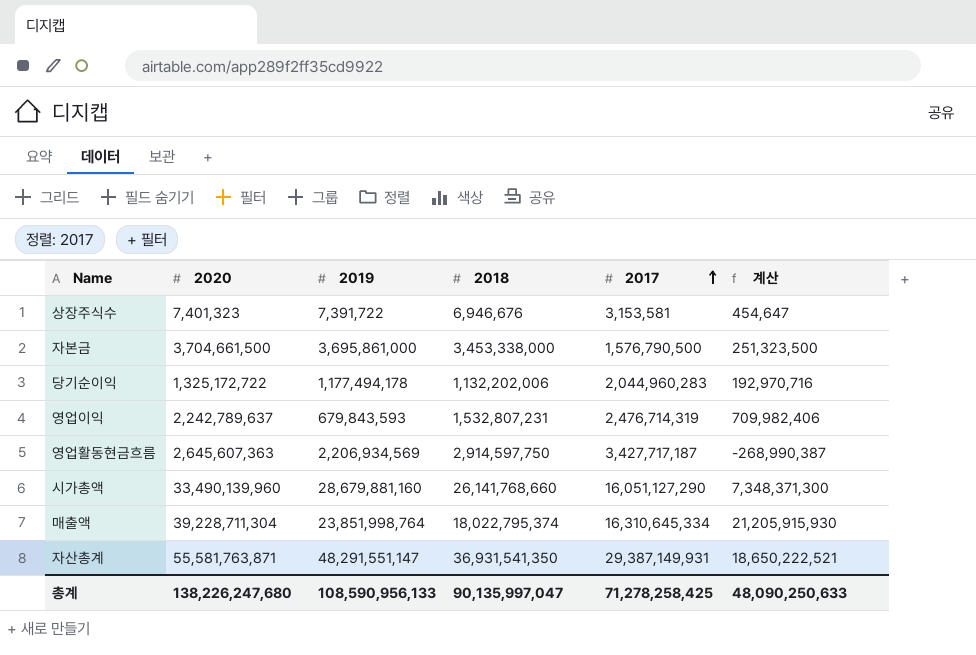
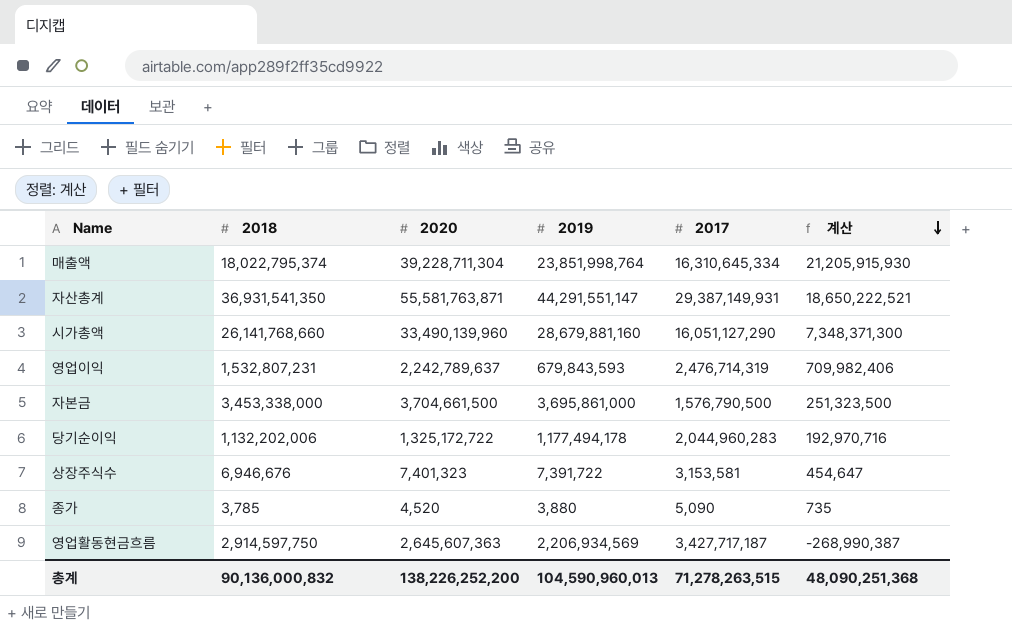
row order: 2017 ascending -> 계산 descending
column 2018 | position: 4 -> 2
자산총계 | 2019: 48,291,551,147 -> 44,291,551,147
row 종가: none -> 3,785 | 4,520 | 3,880 | 5,090 | 735
총계 | 2018: 90,135,997,047 -> 90,136,000,832
총계 | 2020: 138,226,247,680 -> 138,226,252,200
총계 | 2019: 108,590,956,133 -> 104,590,960,013
총계 | 2017: 71,278,258,425 -> 71,278,263,515
총계 | 계산: 48,090,250,633 -> 48,090,251,368

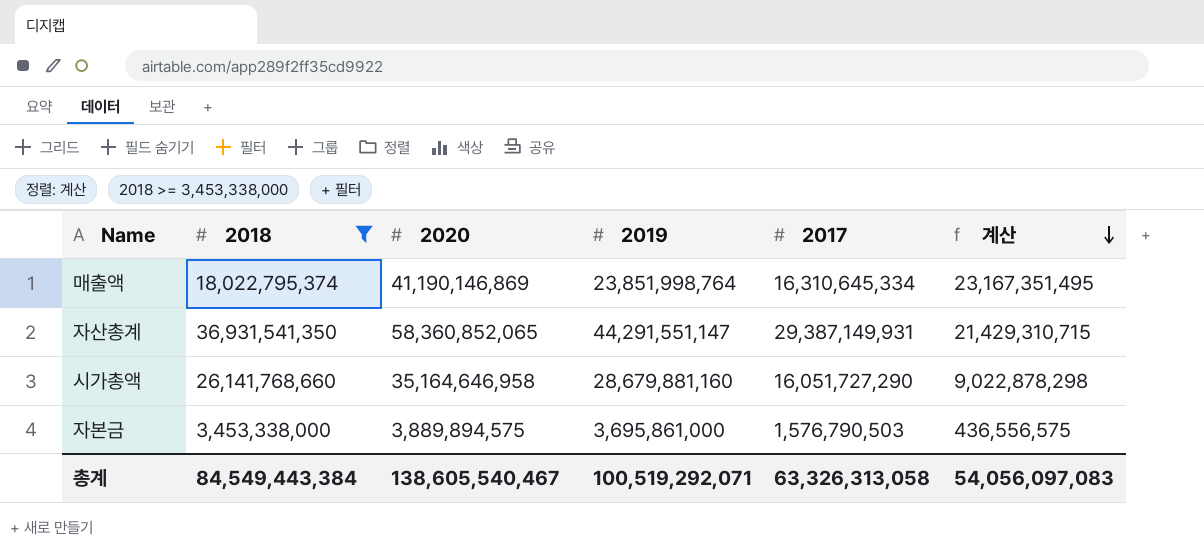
filter: none -> 2018 >= 3,453,338,000
매출액 | 2020: 39,228,711,304 -> 41,190,146,869
매출액 | 계산: 21,205,915,930 -> 23,167,351,495
자산총계 | 2020: 55,581,763,871 -> 58,360,852,065
자산총계 | 계산: 18,650,222,521 -> 21,429,310,715
시가총액 | 2020: 33,490,139,960 -> 35,164,646,958
시가총액 | 2017: 16,051,127,290 -> 16,051,727,290
시가총액 | 계산: 7,348,371,300 -> 9,022,878,298
자본금 | 2020: 3,704,661,500 -> 3,889,894,575
자본금 | 2017: 1,576,790,500 -> 1,576,790,503
자본금 | 계산: 251,323,500 -> 436,556,575
총계 | 2018: 90,136,000,832 -> 84,549,443,384
총계 | 2020: 138,226,252,200 -> 138,605,540,467
총계 | 2019: 104,590,960,013 -> 100,519,292,071
총계 | 2017: 71,278,263,515 -> 63,326,313,058
총계 | 계산: 48,090,251,368 -> 54,056,097,083

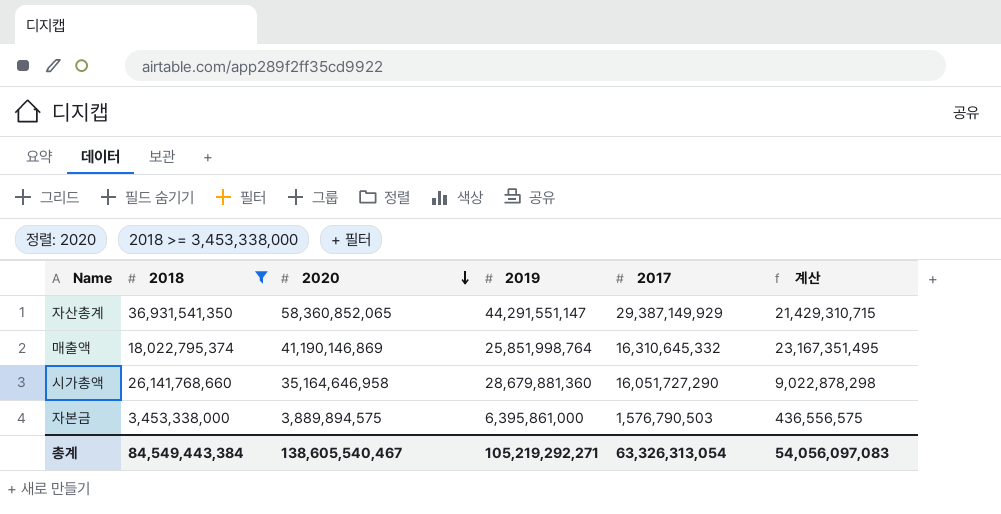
row order: 계산 descending -> 2020 descending
자산총계 | 2017: 29,387,149,931 -> 29,387,149,929
매출액 | 2019: 23,851,998,764 -> 25,851,998,764
매출액 | 2017: 16,310,645,334 -> 16,310,645,332
시가총액 | 2019: 28,679,881,160 -> 28,679,881,360
자본금 | 2019: 3,695,861,000 -> 6,395,861,000
총계 | 2019: 100,519,292,071 -> 105,219,292,271
총계 | 2017: 63,326,313,058 -> 63,326,313,054

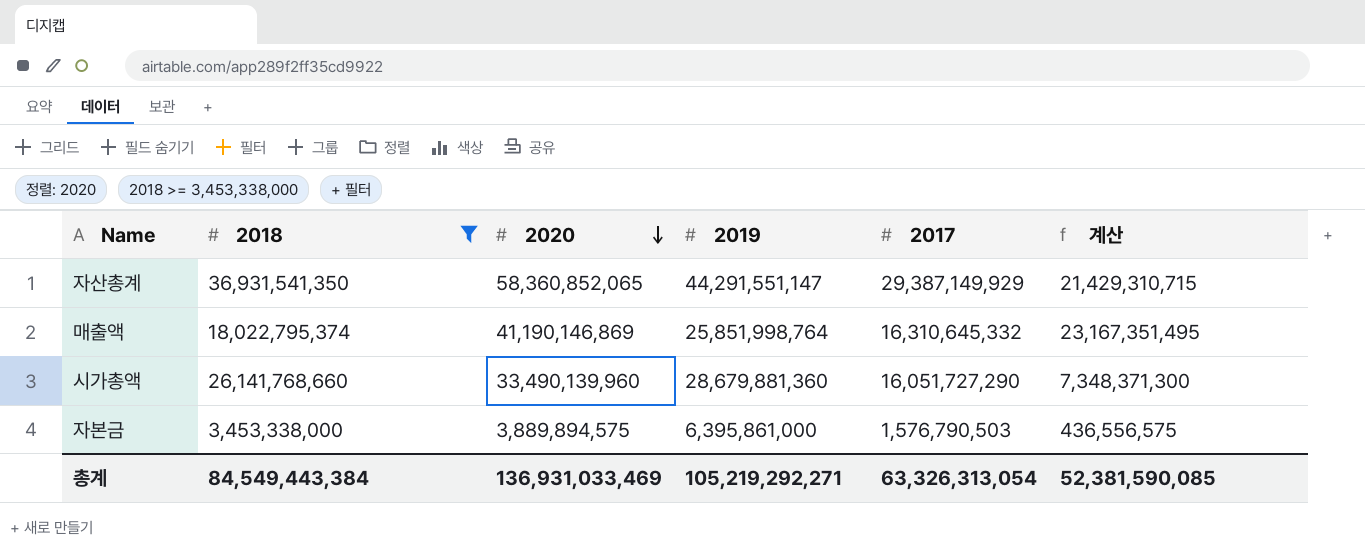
시가총액 | 2020: 35,164,646,958 -> 33,490,139,960
시가총액 | 계산: 9,022,878,298 -> 7,348,371,300
총계 | 2020: 138,605,540,467 -> 136,931,033,469
총계 | 계산: 54,056,097,083 -> 52,381,590,085

